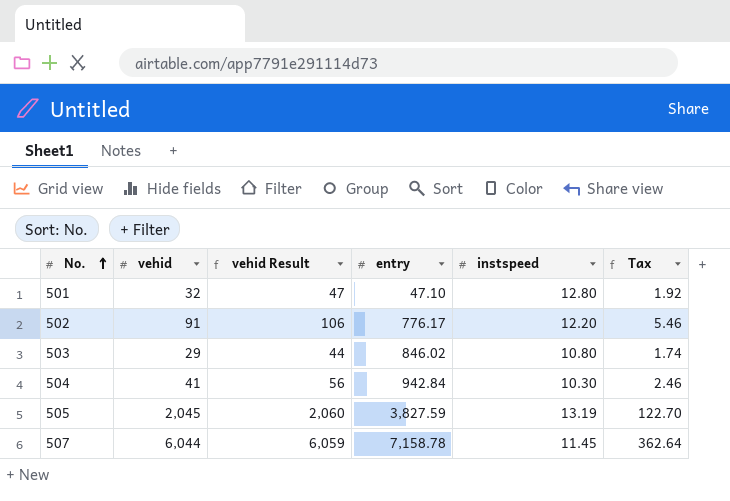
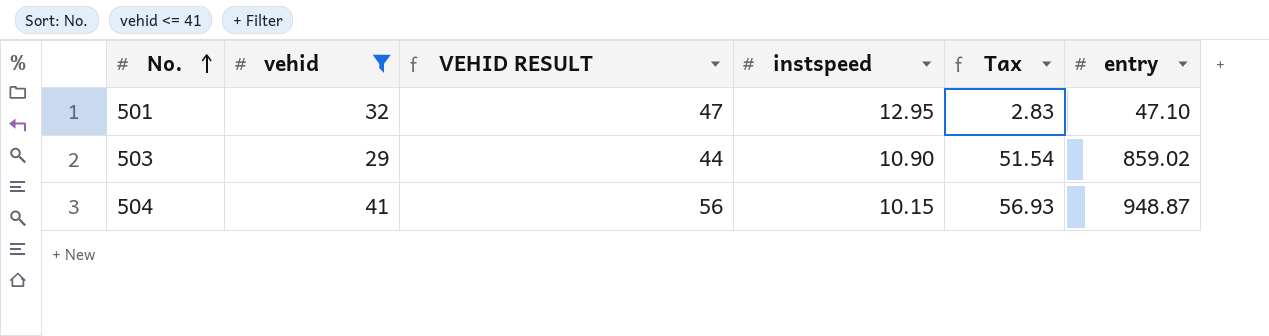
filter: none -> vehid <= 41
column name: vehid Result -> VEHID RESULT
column Tax | formula: [vehid] * 0.06 -> [entry] * 0.06
column entry | position: 4 -> 6
501 | instspeed: 12.80 -> 12.95
503 | instspeed: 10.80 -> 10.90
503 | entry: 846.02 -> 859.02
504 | instspeed: 10.30 -> 10.15
504 | entry: 942.84 -> 948.87

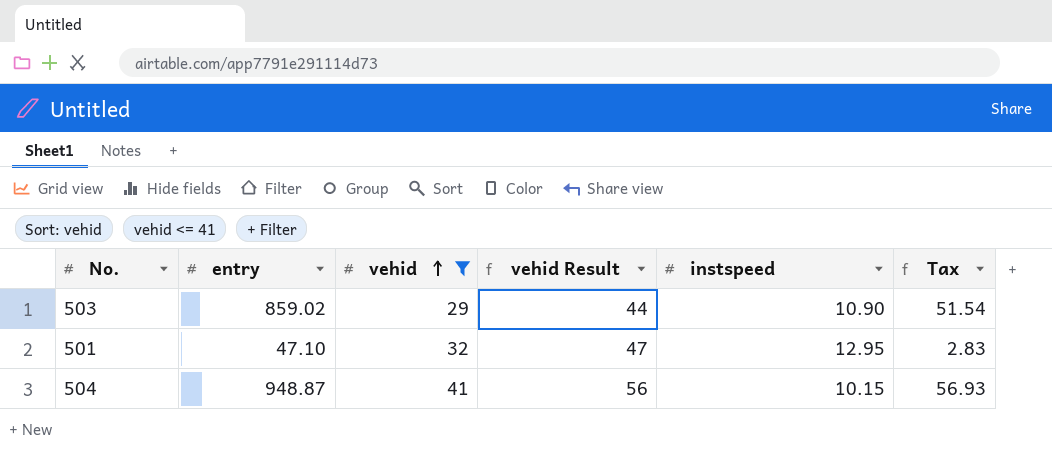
row order: No. ascending -> vehid ascending
column entry | position: 6 -> 2
column name: VEHID RESULT -> vehid Result

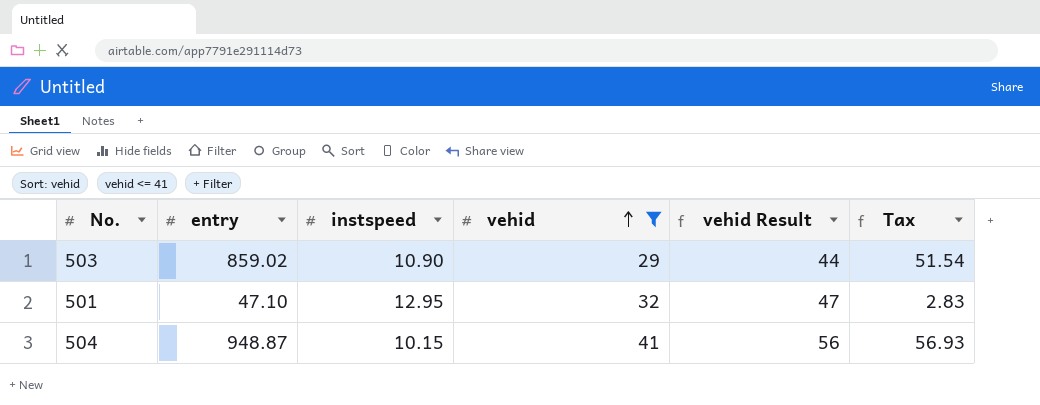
column instspeed | position: 5 -> 3

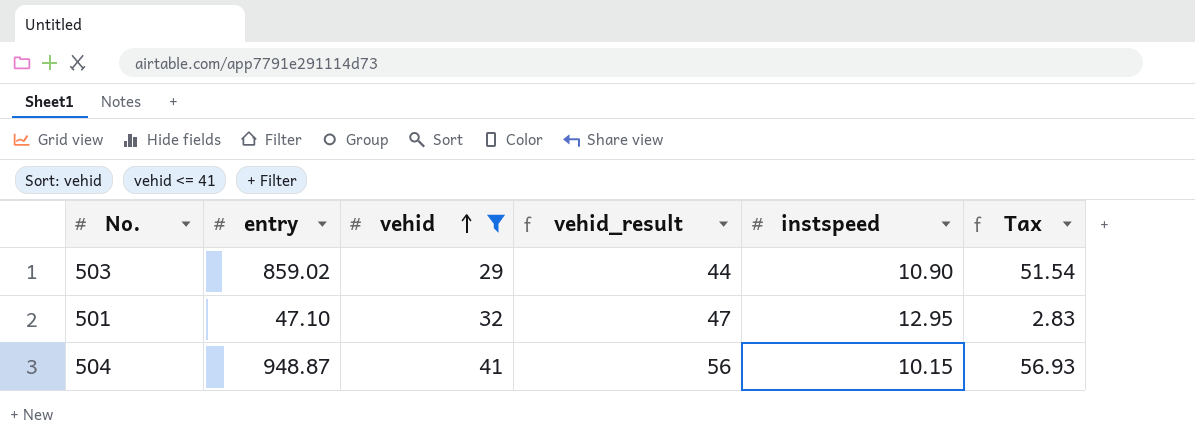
column name: vehid Result -> vehid_result
column instspeed | position: 3 -> 5

